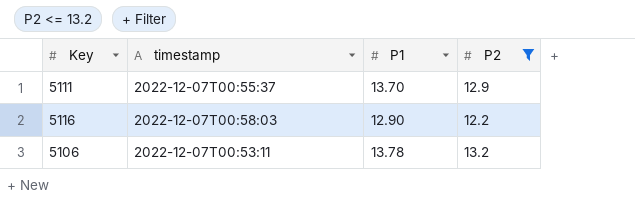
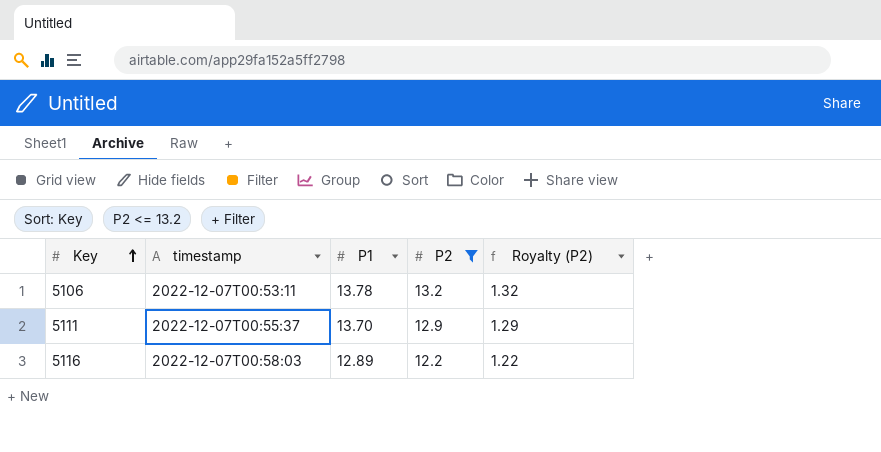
row order: none -> Key ascending
column Royalty (P2) | formula: none -> [P2] * 0.1
5116 | P1: 12.90 -> 12.89

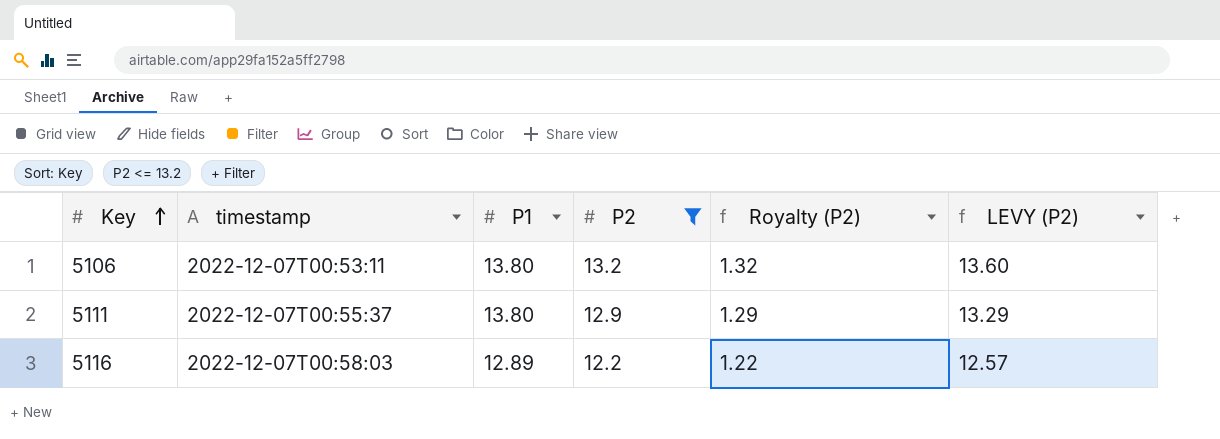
column LEVY (P2) | formula: none -> [P2] * 1.03
5106 | P1: 13.78 -> 13.80
5111 | P1: 13.70 -> 13.80

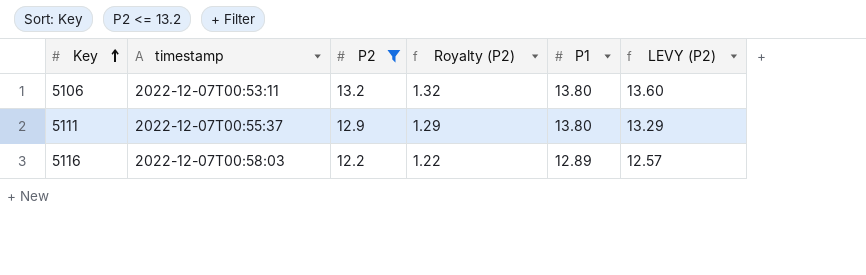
column P1 | position: 3 -> 5

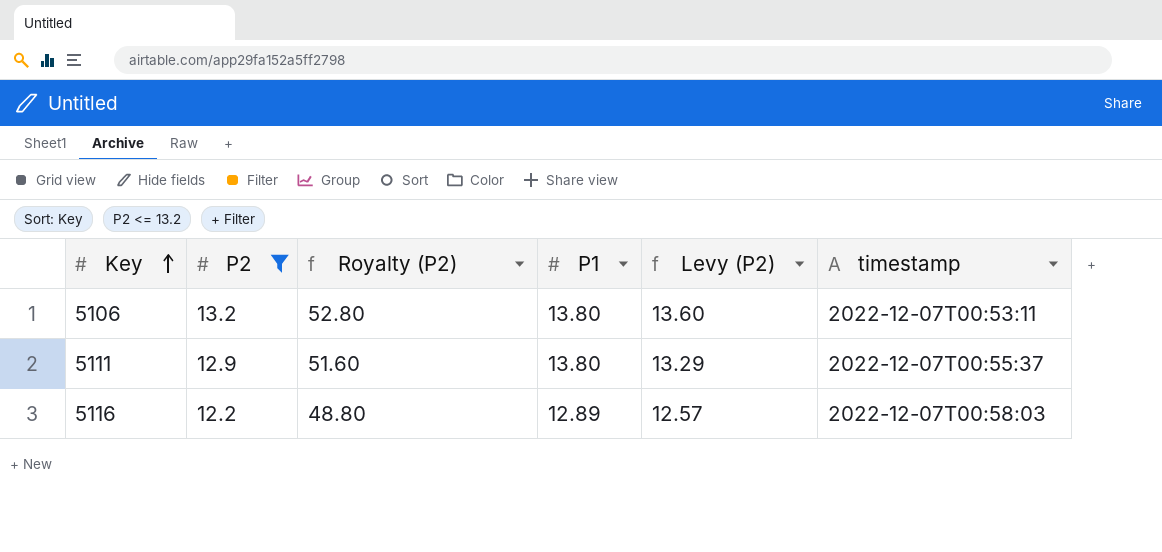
column Royalty (P2) | formula: [P2] * 0.1 -> [P2] * 4
column name: LEVY (P2) -> Levy (P2)
column timestamp | position: 2 -> 6

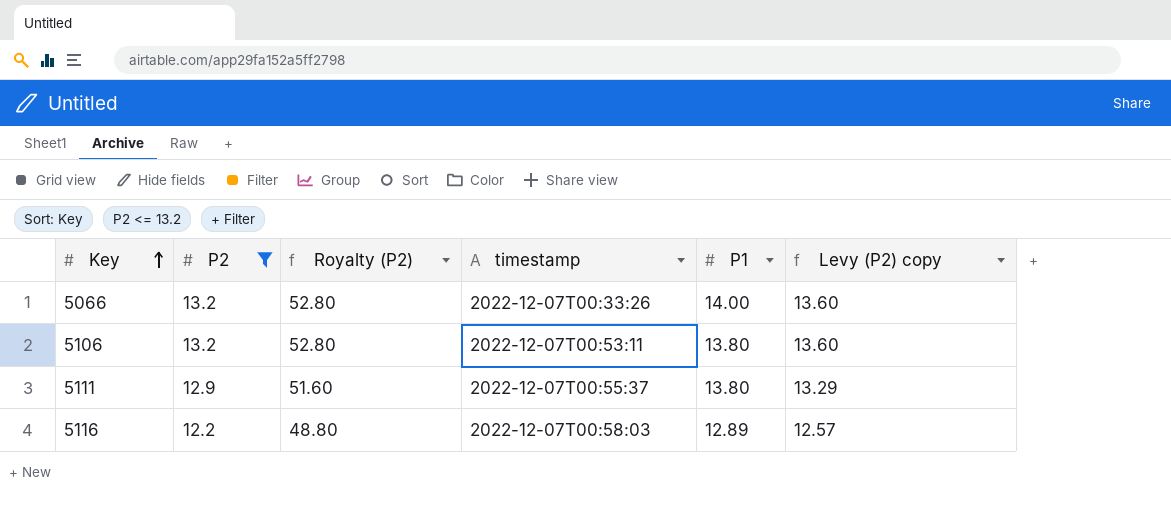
column timestamp | position: 6 -> 4
column name: Levy (P2) -> Levy (P2) copy
row 5066: none -> 13.2 | 52.80 | 2022-12-07T00:33:26 | 14.00 | 13.60

